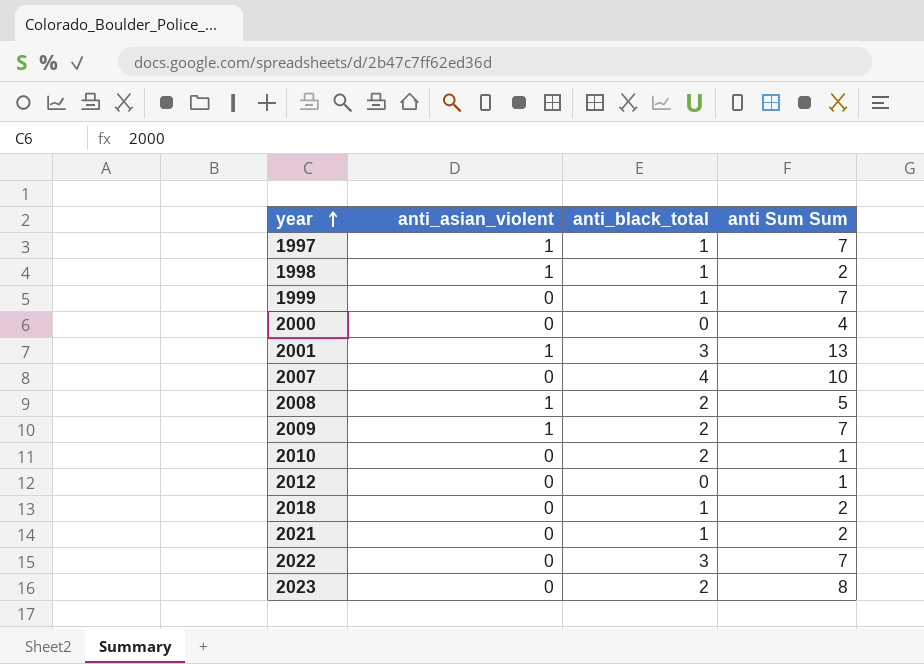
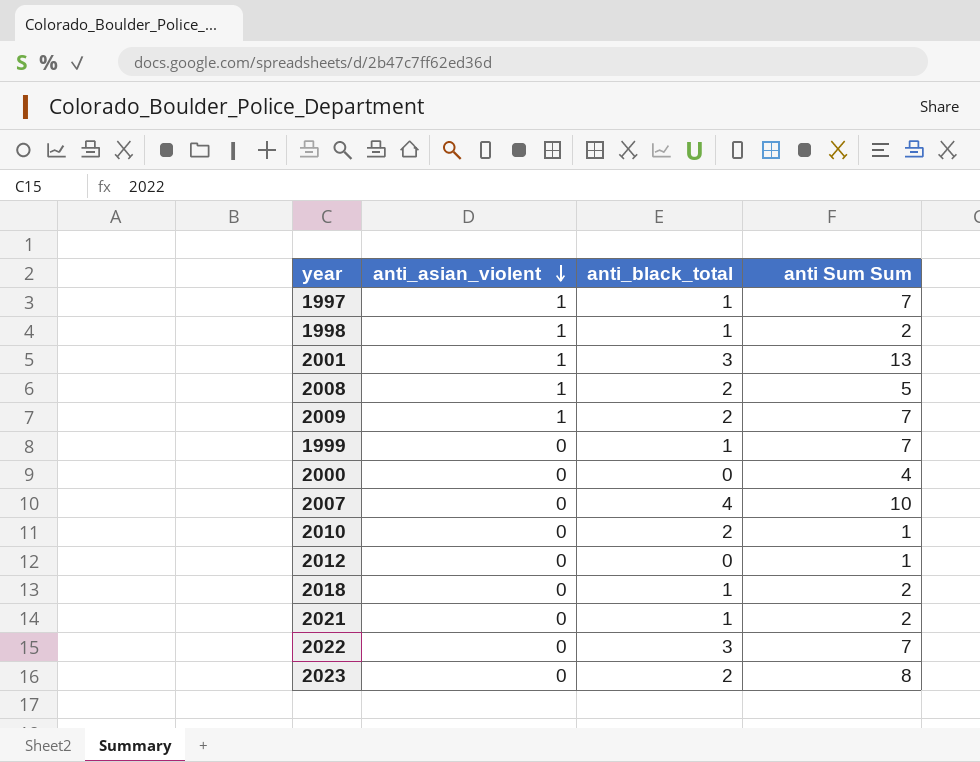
row order: year ascending -> anti_asian_violent descending

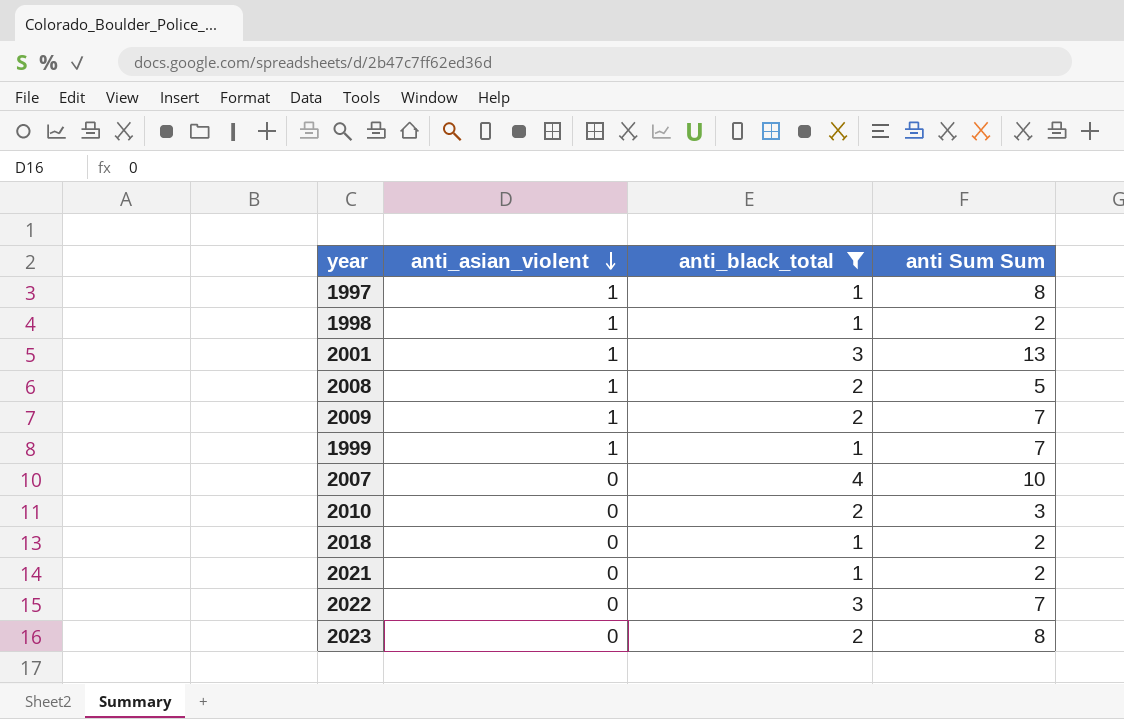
filter: none -> anti_black_total != 0
1997 | anti Sum Sum: 7 -> 8
1999 | anti_asian_violent: 0 -> 1
2010 | anti Sum Sum: 1 -> 3

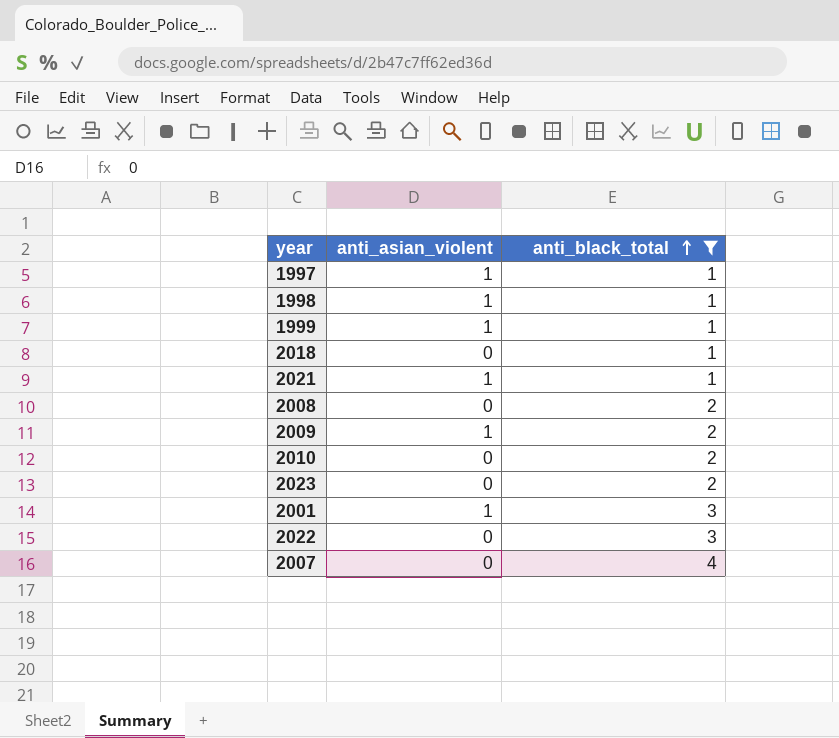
row order: anti_asian_violent descending -> anti_black_total ascending
column anti Sum Sum | position: 4 -> none
2021 | anti_asian_violent: 0 -> 1
2008 | anti_asian_violent: 1 -> 0

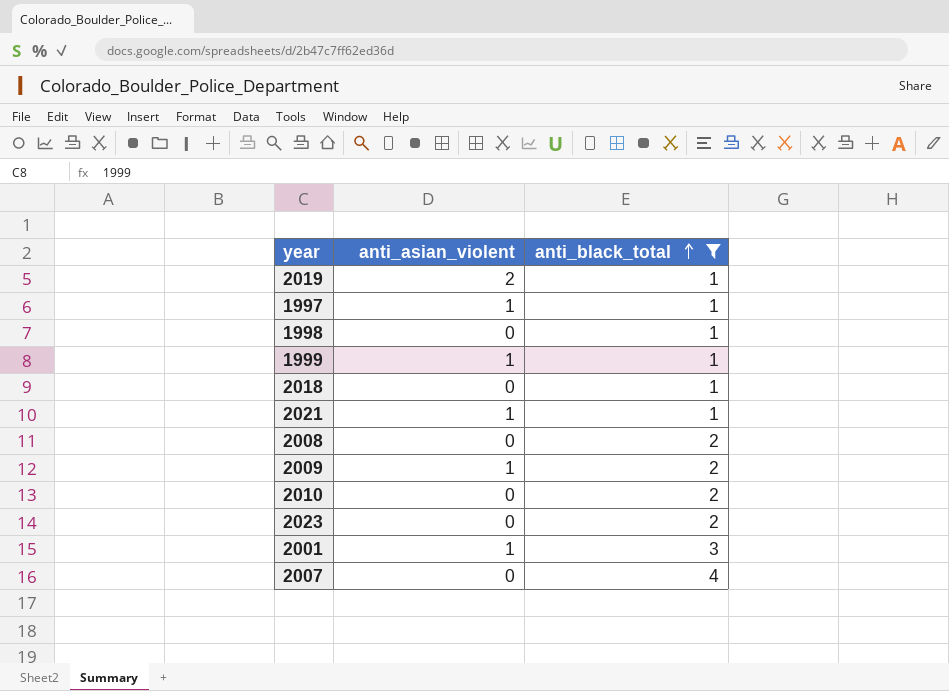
row 2022: 0 | 3 -> none
row 2019: none -> 2 | 1
1998 | anti_asian_violent: 1 -> 0

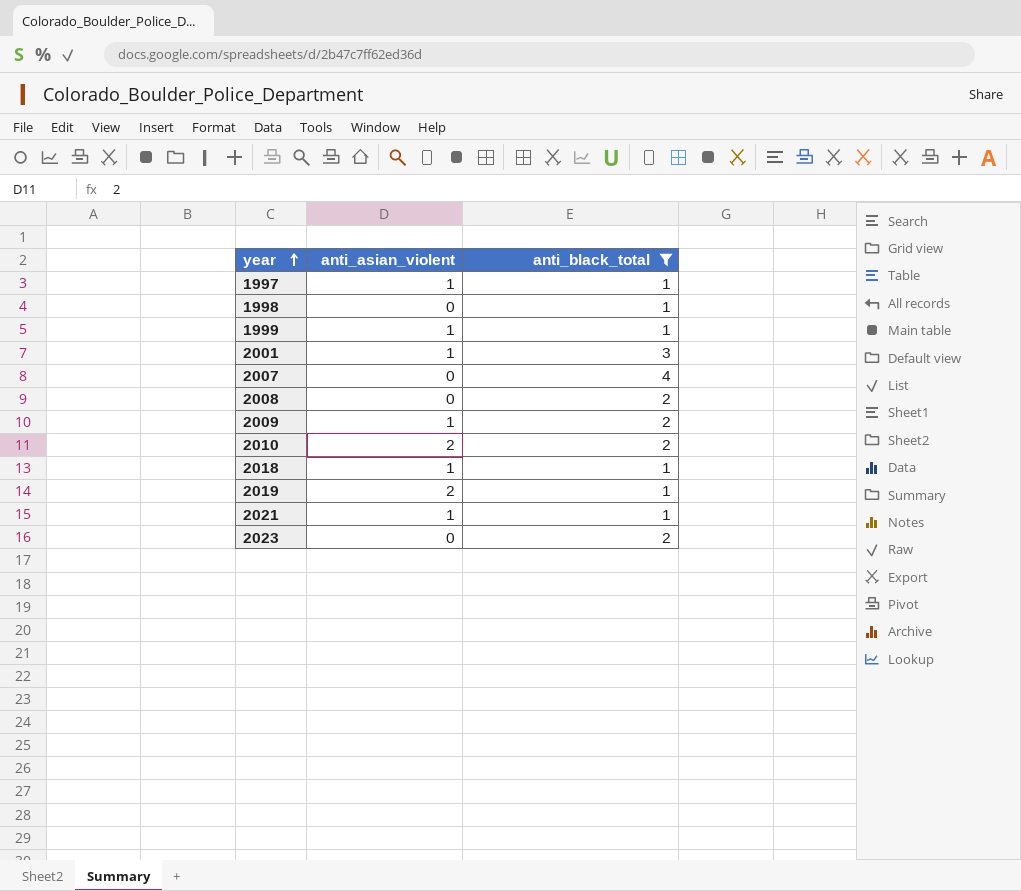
row order: anti_black_total ascending -> year ascending
2010 | anti_asian_violent: 0 -> 2
2018 | anti_asian_violent: 0 -> 1

